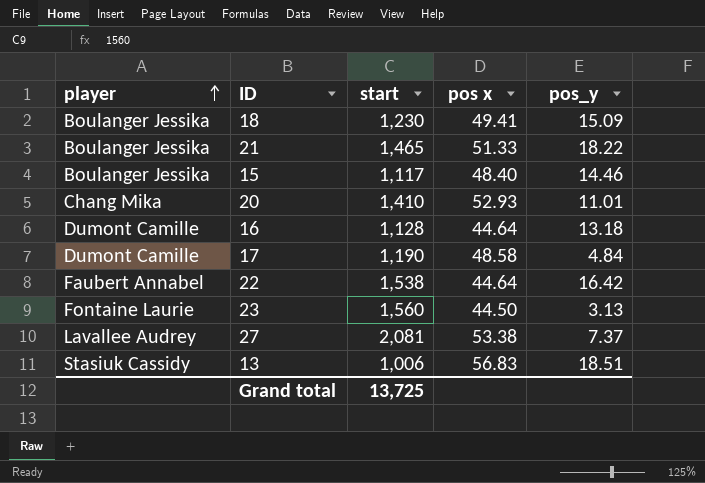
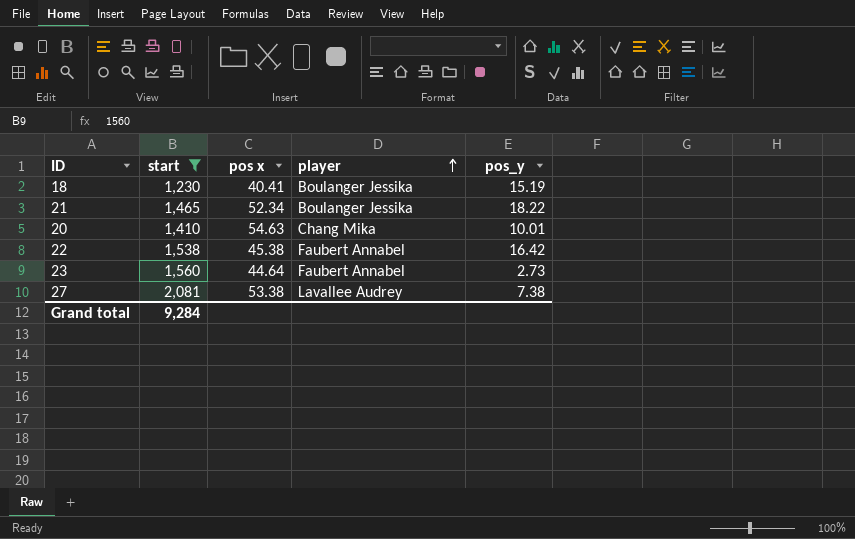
filter: none -> start >= 1,230
column player | position: 1 -> 4
18 | pos x: 49.41 -> 40.41
18 | pos_y: 15.09 -> 15.19
21 | pos x: 51.33 -> 52.34
20 | pos x: 52.93 -> 54.63
20 | pos_y: 11.01 -> 10.01
22 | pos x: 44.64 -> 45.38
23 | pos x: 44.50 -> 44.64
23 | player: Fontaine Laurie -> Faubert Annabel
23 | pos_y: 3.13 -> 2.73
27 | pos_y: 7.37 -> 7.38
Grand total | start: 13,725 -> 9,284

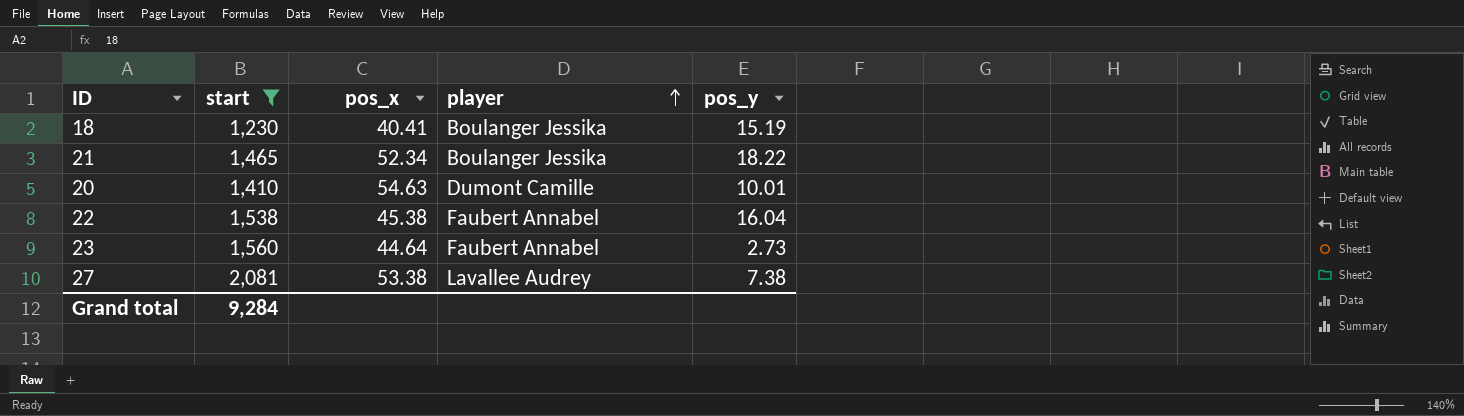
column name: pos x -> pos_x
20 | player: Chang Mika -> Dumont Camille
22 | pos_y: 16.42 -> 16.04

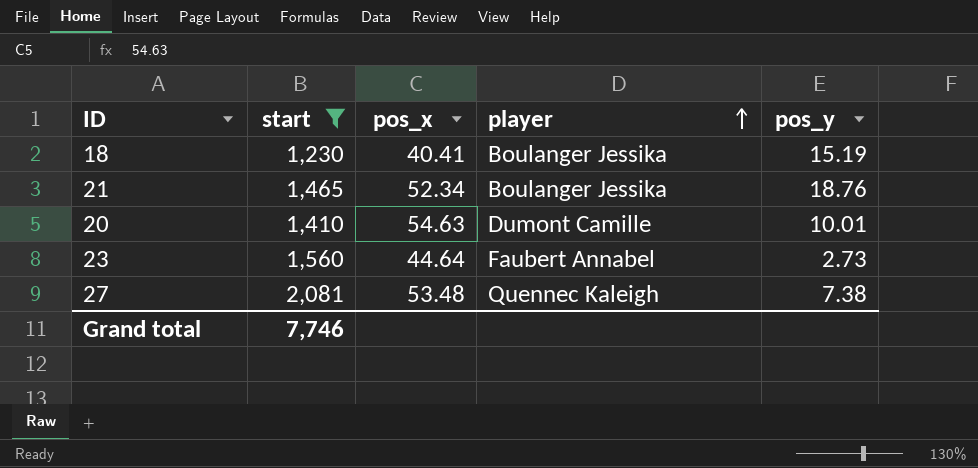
row 22: 1,538 | 45.38 | Faubert Annabel | 16.04 -> none
21 | pos_y: 18.22 -> 18.76
27 | pos_x: 53.38 -> 53.48
27 | player: Lavallee Audrey -> Quennec Kaleigh
Grand total | start: 9,284 -> 7,746

